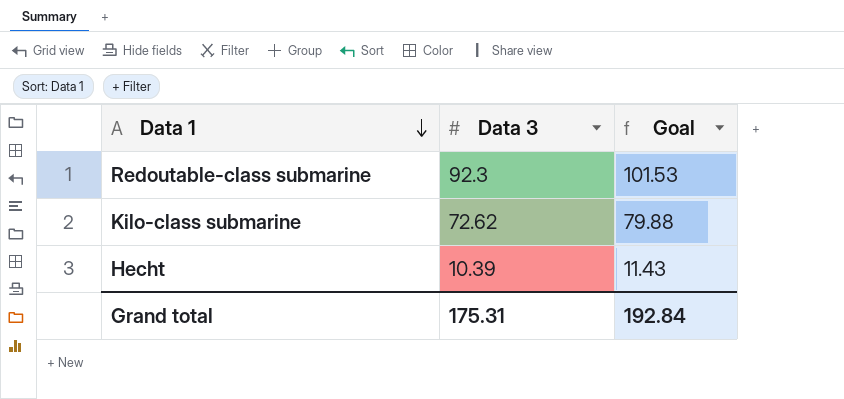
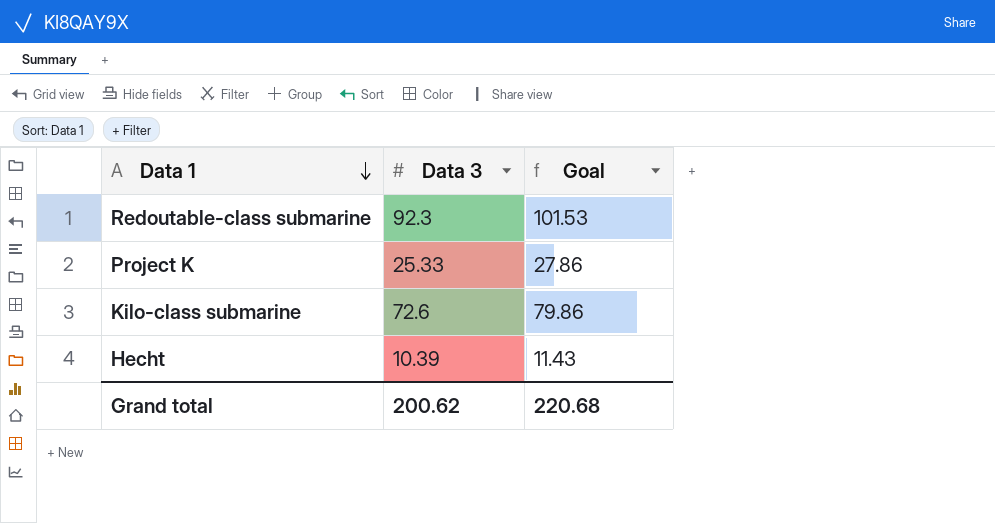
row Project K: none -> 25.33 | 27.86
Kilo-class submarine | Data 3: 72.62 -> 72.6
Kilo-class submarine | Goal: 79.88 -> 79.86
Grand total | Data 3: 175.31 -> 200.62
Grand total | Goal: 192.84 -> 220.68

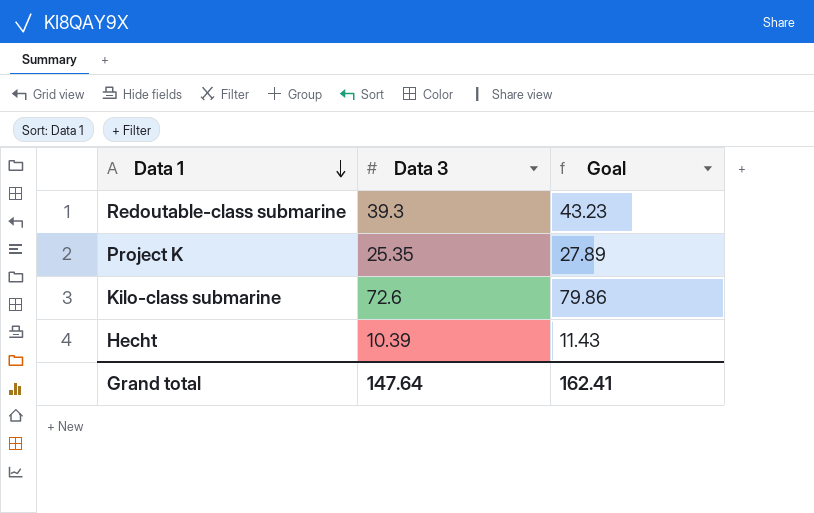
Redoutable-class submarine | Data 3: 92.3 -> 39.3
Redoutable-class submarine | Goal: 101.53 -> 43.23
Project K | Data 3: 25.33 -> 25.35
Project K | Goal: 27.86 -> 27.89
Grand total | Data 3: 200.62 -> 147.64
Grand total | Goal: 220.68 -> 162.41

